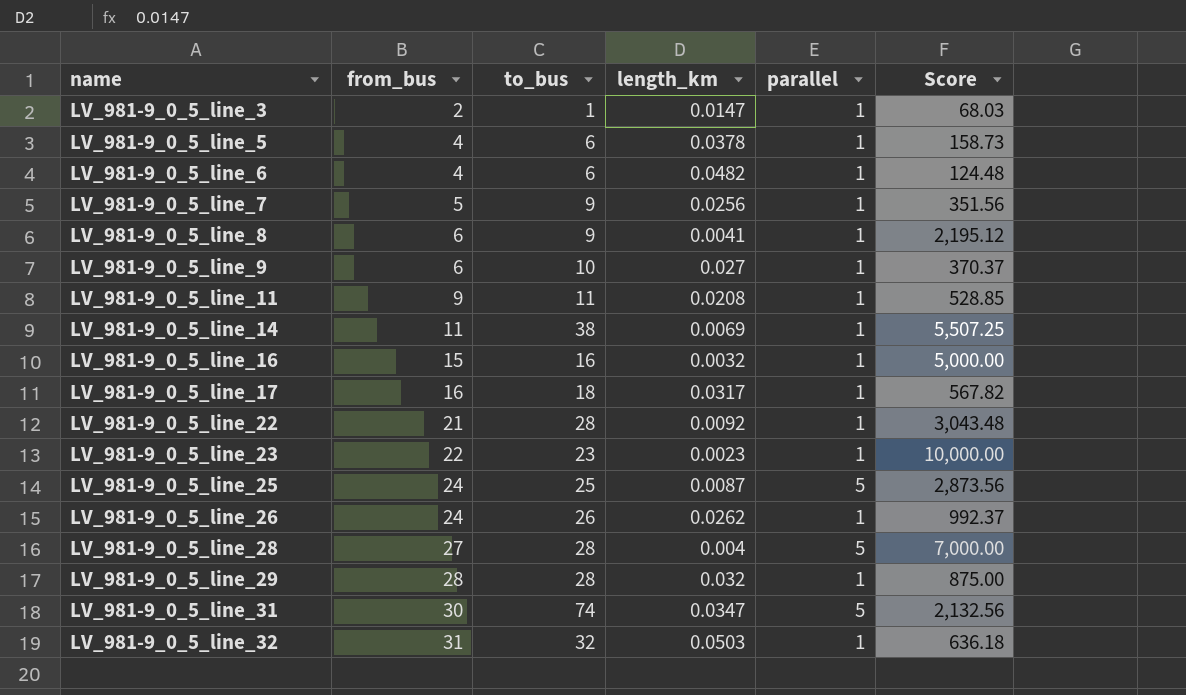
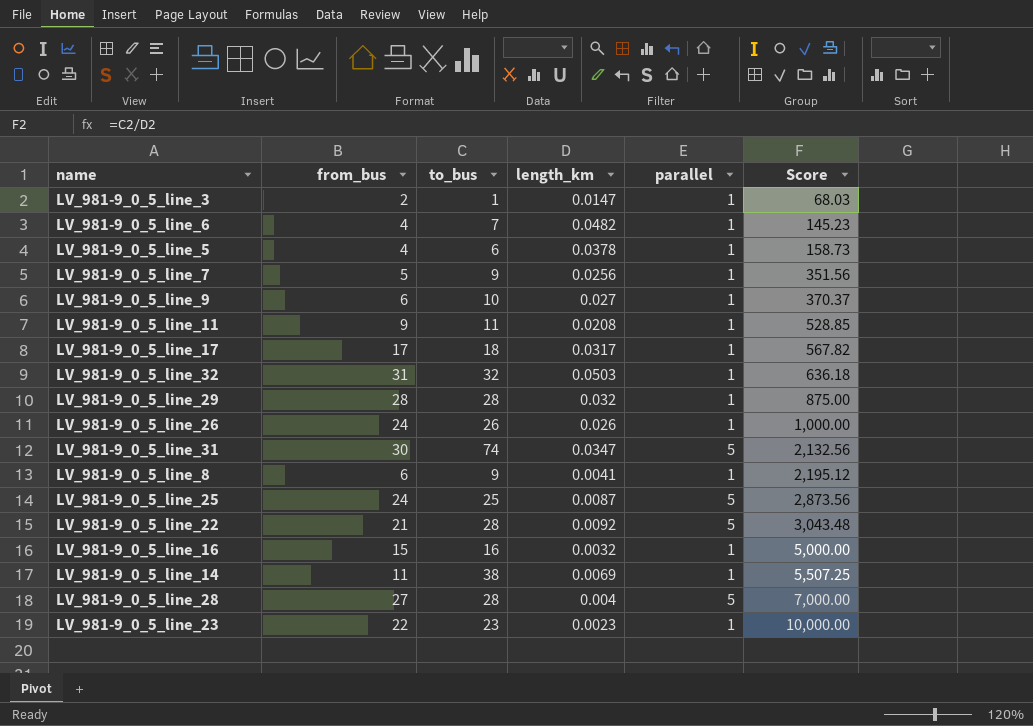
row order: name ascending -> Score ascending
LV_981-9_0_5_line_6 | to_bus: 6 -> 7
LV_981-9_0_5_line_6 | Score: 124.48 -> 145.23
LV_981-9_0_5_line_17 | from_bus: 16 -> 17
LV_981-9_0_5_line_26 | length_km: 0.0262 -> 0.026
LV_981-9_0_5_line_26 | Score: 992.37 -> 1,000.00
LV_981-9_0_5_line_22 | parallel: 1 -> 5

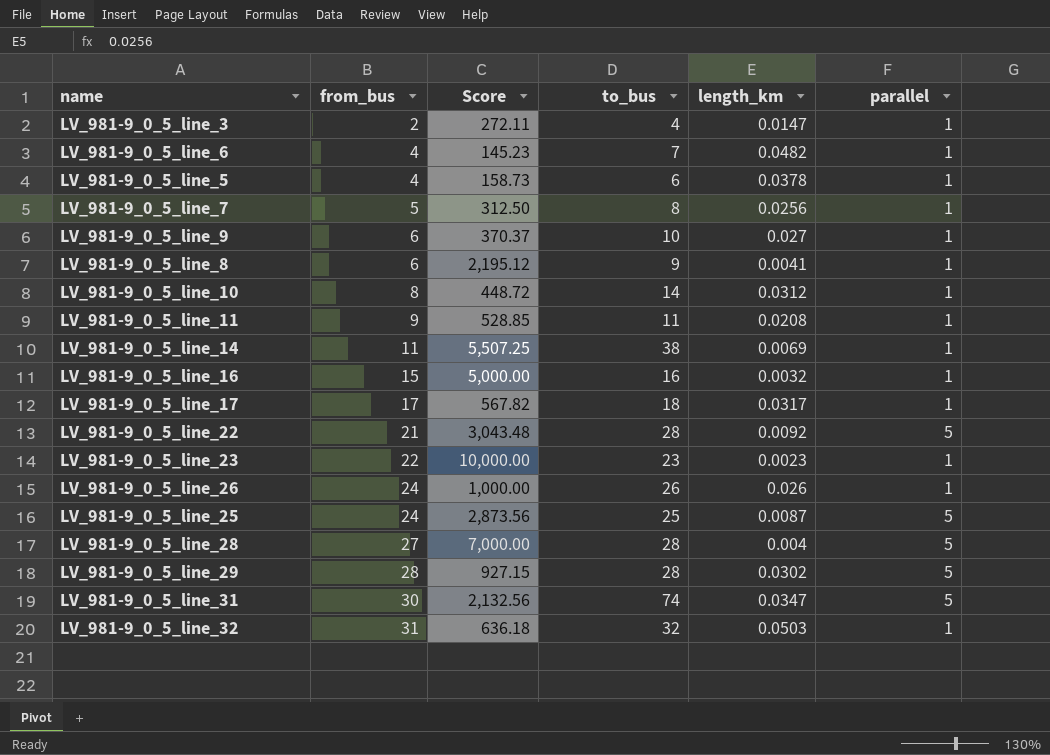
row order: Score ascending -> from_bus ascending
column Score | position: 6 -> 3
LV_981-9_0_5_line_3 | Score: 68.03 -> 272.11
LV_981-9_0_5_line_3 | to_bus: 1 -> 4
LV_981-9_0_5_line_7 | Score: 351.56 -> 312.50
LV_981-9_0_5_line_7 | to_bus: 9 -> 8
row LV_981-9_0_5_line_10: none -> 8 | 448.72 | 14 | 0.0312 | 1
LV_981-9_0_5_line_29 | Score: 875.00 -> 927.15
LV_981-9_0_5_line_29 | length_km: 0.032 -> 0.0302
LV_981-9_0_5_line_29 | parallel: 1 -> 5

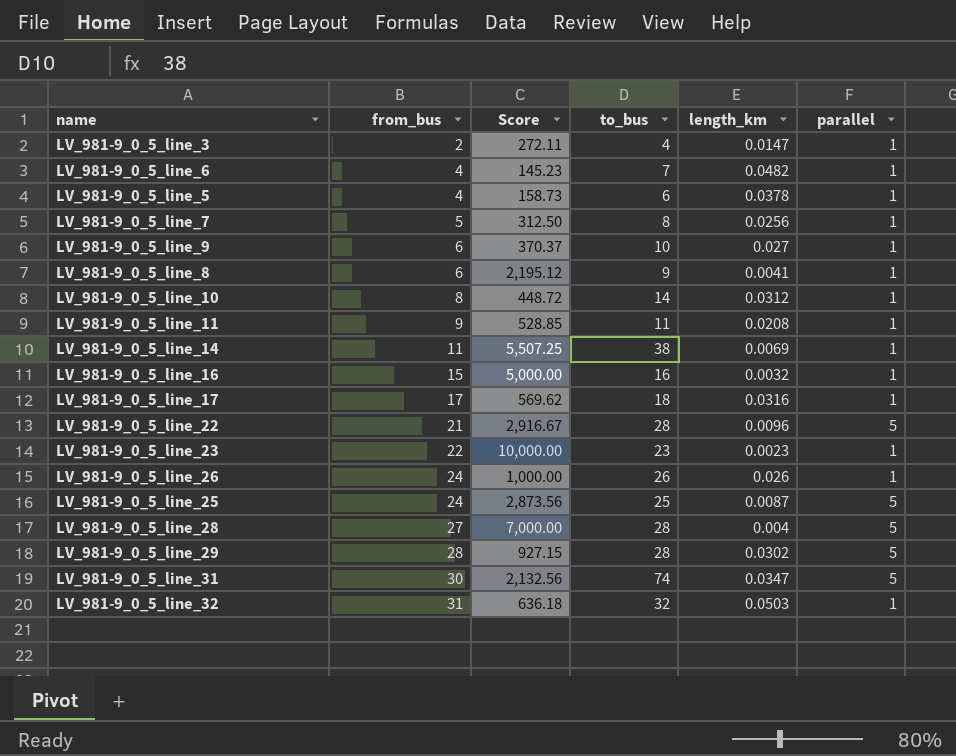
LV_981-9_0_5_line_17 | Score: 567.82 -> 569.62
LV_981-9_0_5_line_17 | length_km: 0.0317 -> 0.0316
LV_981-9_0_5_line_22 | Score: 3,043.48 -> 2,916.67
LV_981-9_0_5_line_22 | length_km: 0.0092 -> 0.0096

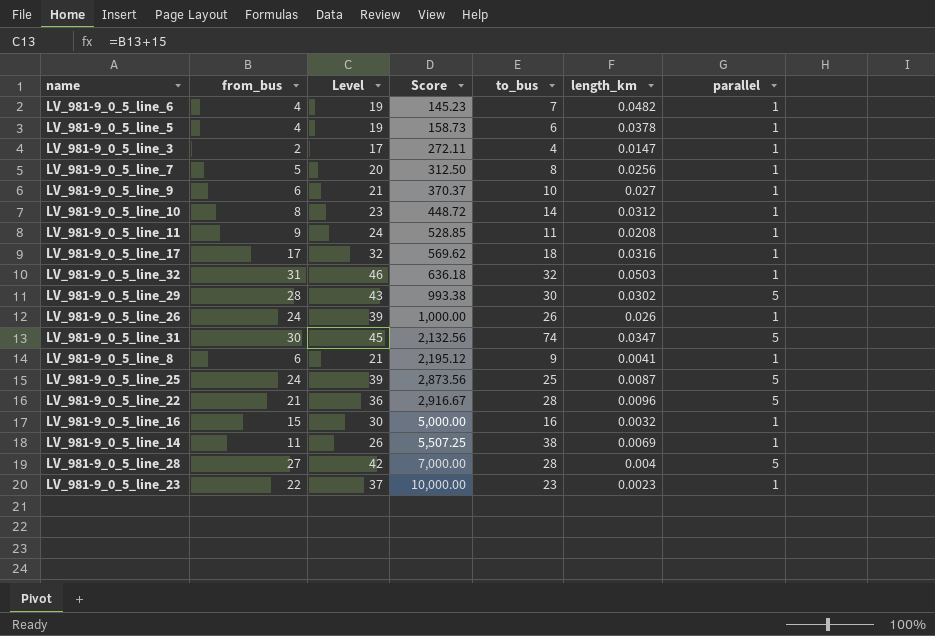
row order: from_bus ascending -> Score ascending
column Level | formula: none -> [from_bus] + 15
LV_981-9_0_5_line_29 | Score: 927.15 -> 993.38
LV_981-9_0_5_line_29 | to_bus: 28 -> 30

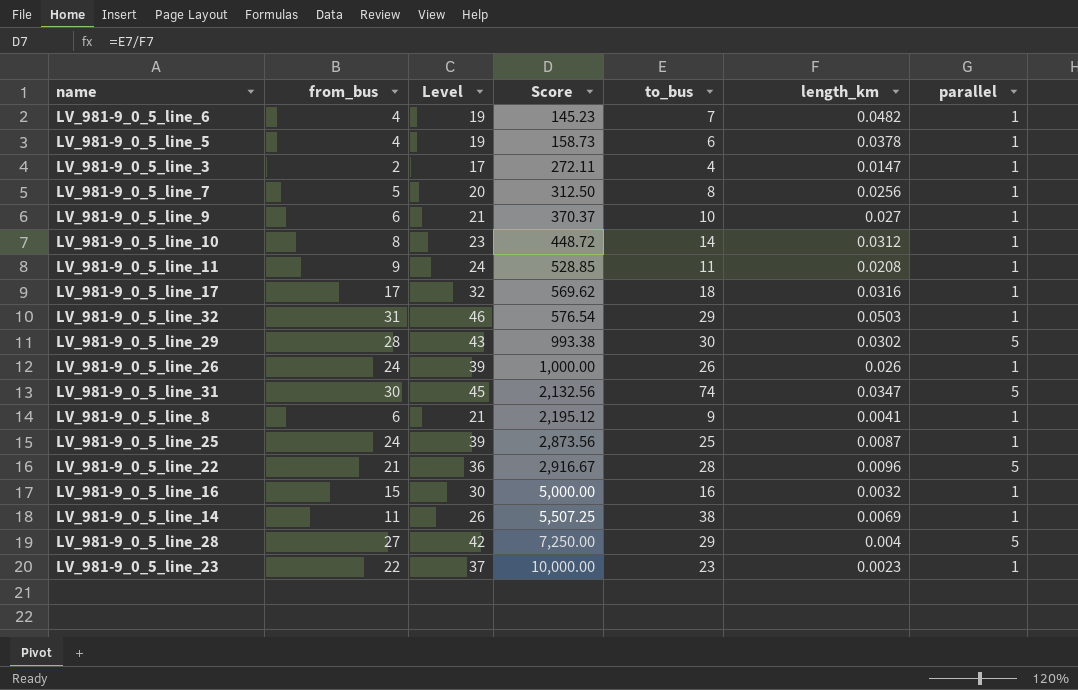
LV_981-9_0_5_line_32 | Score: 636.18 -> 576.54
LV_981-9_0_5_line_32 | to_bus: 32 -> 29
LV_981-9_0_5_line_25 | parallel: 5 -> 1
LV_981-9_0_5_line_28 | Score: 7,000.00 -> 7,250.00
LV_981-9_0_5_line_28 | to_bus: 28 -> 29

